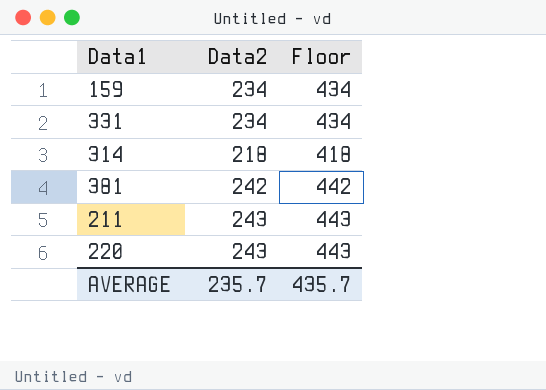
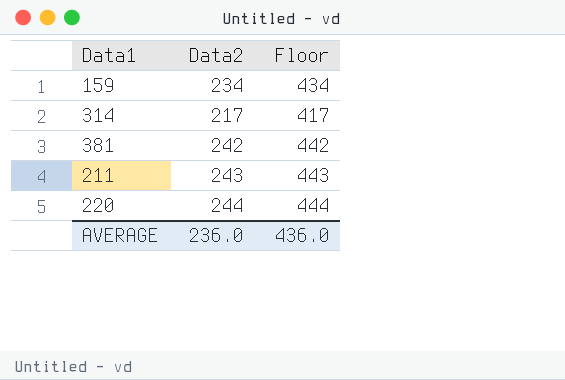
row 331: 234 | 434 -> none
314 | Data2: 218 -> 217
314 | Floor: 418 -> 417
220 | Data2: 243 -> 244
220 | Floor: 443 -> 444
AVERAGE | Data2: 235.7 -> 236.0
AVERAGE | Floor: 435.7 -> 436.0

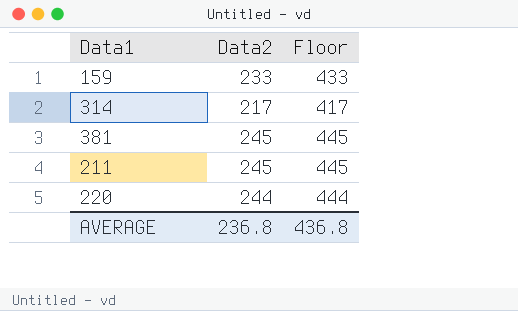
159 | Data2: 234 -> 233
159 | Floor: 434 -> 433
381 | Data2: 242 -> 245
381 | Floor: 442 -> 445
211 | Data2: 243 -> 245
211 | Floor: 443 -> 445
AVERAGE | Data2: 236.0 -> 236.8
AVERAGE | Floor: 436.0 -> 436.8

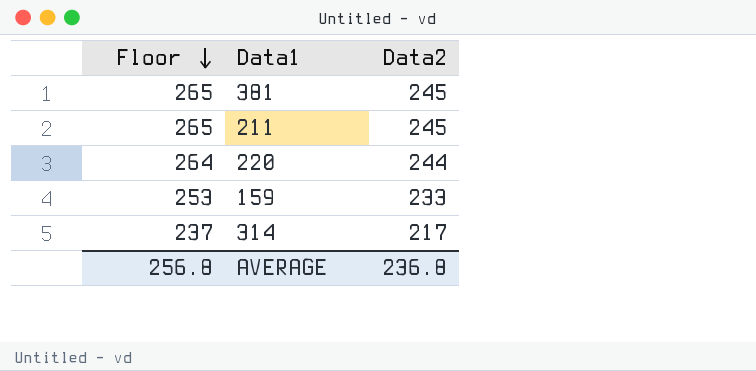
row order: none -> Floor descending
column Floor | formula: [Data2] + 200 -> [Data2] + 20
column Floor | position: 3 -> 1
AVERAGE | Floor: 436.8 -> 256.8

